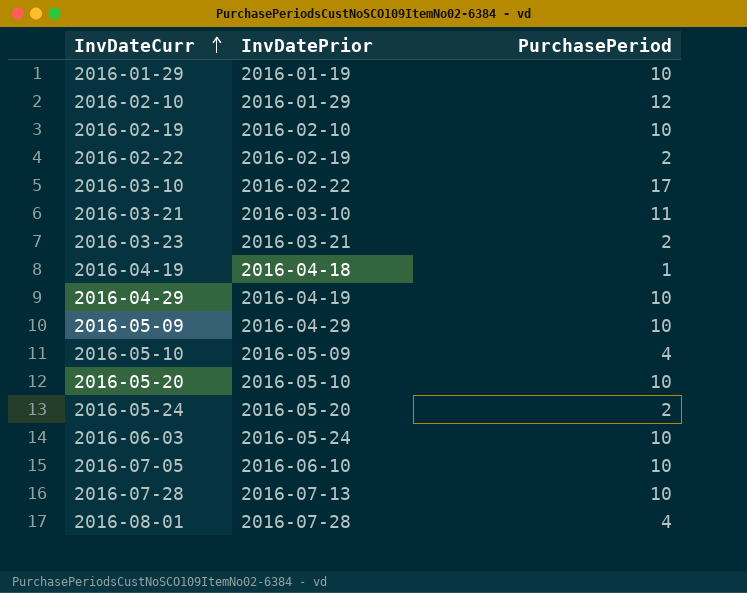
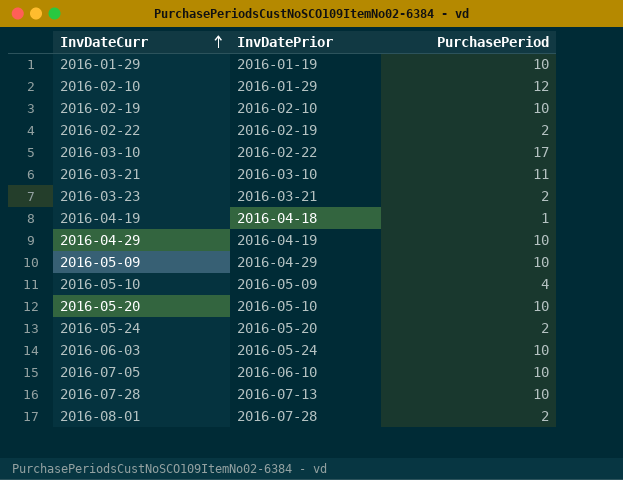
2016-08-01 | PurchasePeriod: 4 -> 2

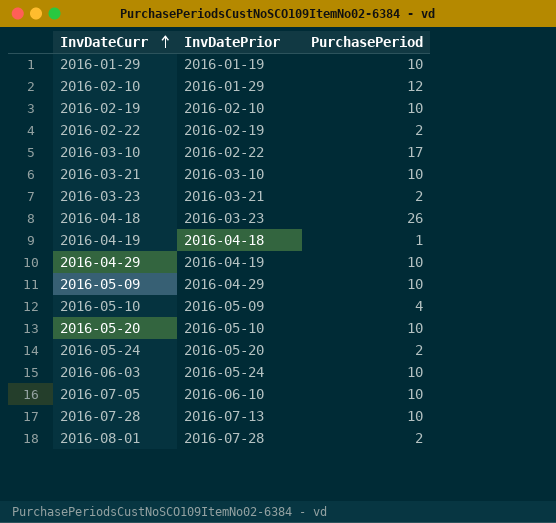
2016-03-21 | PurchasePeriod: 11 -> 10
row 2016-04-18: none -> 2016-03-23 | 26

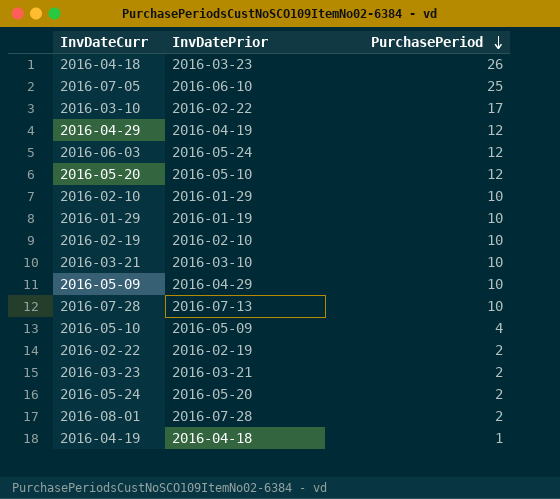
row order: InvDateCurr ascending -> PurchasePeriod descending
2016-07-05 | PurchasePeriod: 10 -> 25
2016-04-29 | PurchasePeriod: 10 -> 12
2016-06-03 | PurchasePeriod: 10 -> 12
2016-05-20 | PurchasePeriod: 10 -> 12
2016-02-10 | PurchasePeriod: 12 -> 10

